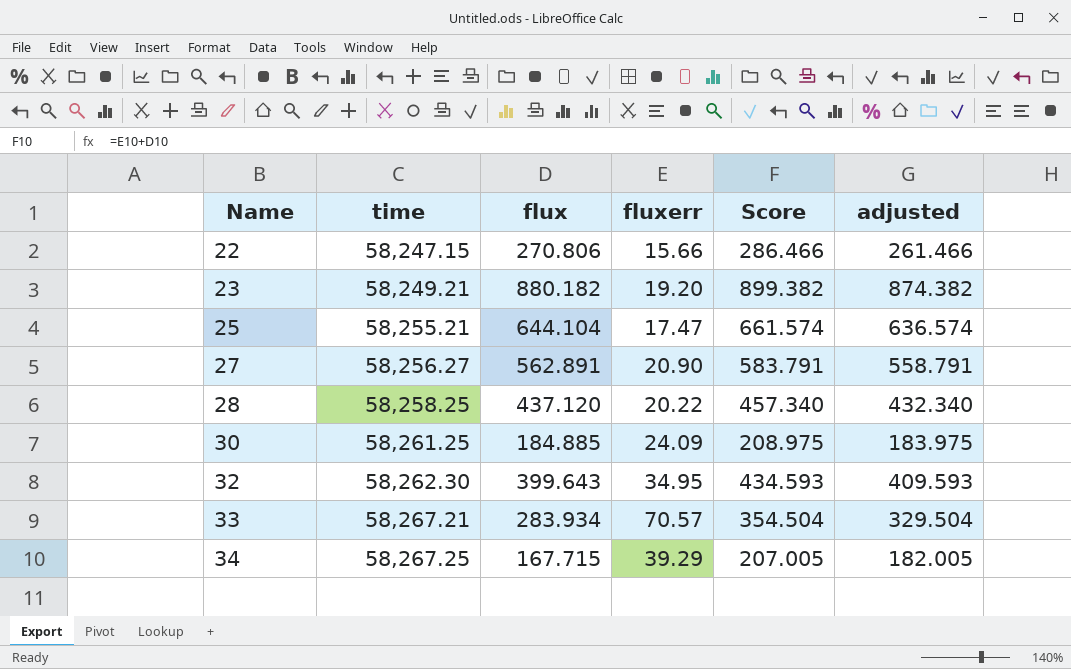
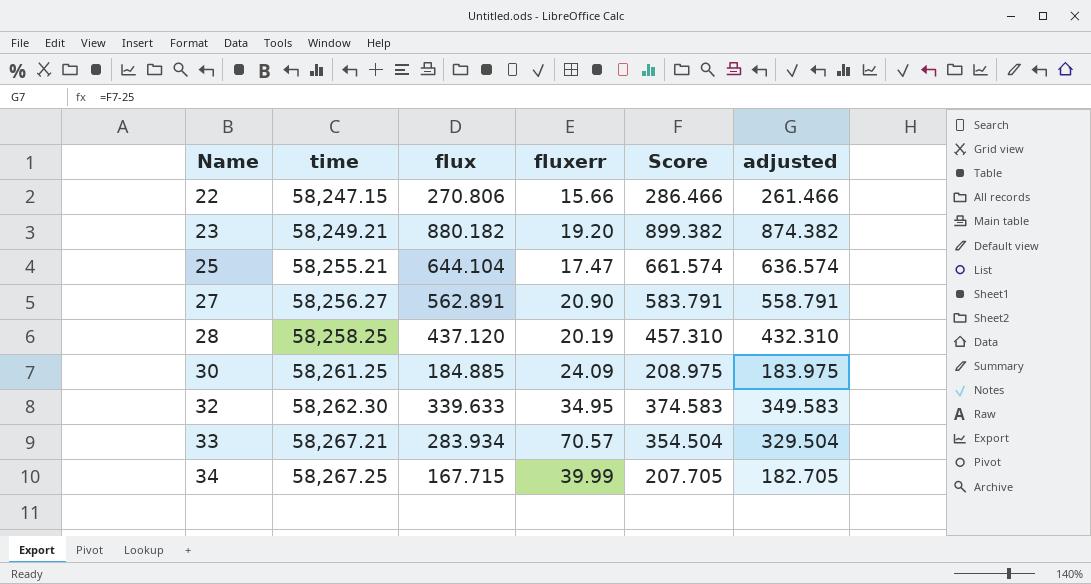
28 | fluxerr: 20.22 -> 20.19
28 | Score: 457.340 -> 457.310
28 | adjusted: 432.340 -> 432.310
32 | flux: 399.643 -> 339.633
32 | Score: 434.593 -> 374.583
32 | adjusted: 409.593 -> 349.583
34 | fluxerr: 39.29 -> 39.99
34 | Score: 207.005 -> 207.705
34 | adjusted: 182.005 -> 182.705

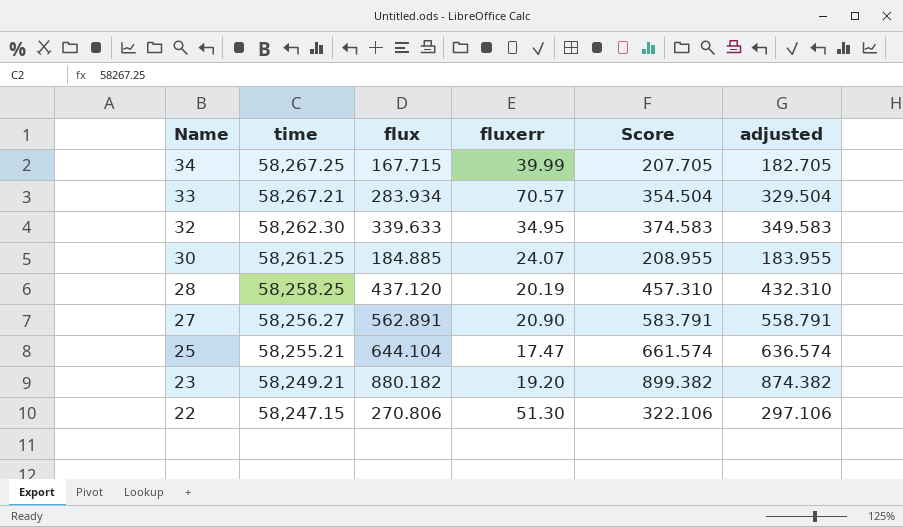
row order: Name ascending -> Name descending
30 | fluxerr: 24.09 -> 24.07
30 | Score: 208.975 -> 208.955
30 | adjusted: 183.975 -> 183.955
22 | fluxerr: 15.66 -> 51.30
22 | Score: 286.466 -> 322.106
22 | adjusted: 261.466 -> 297.106

